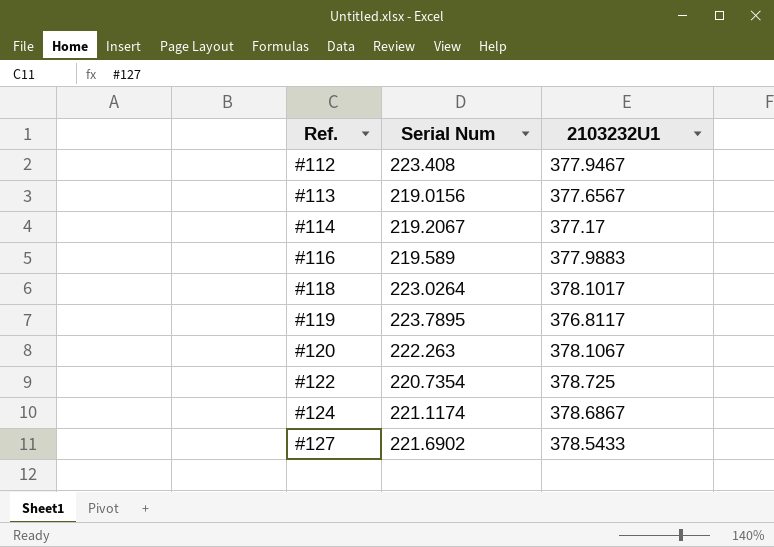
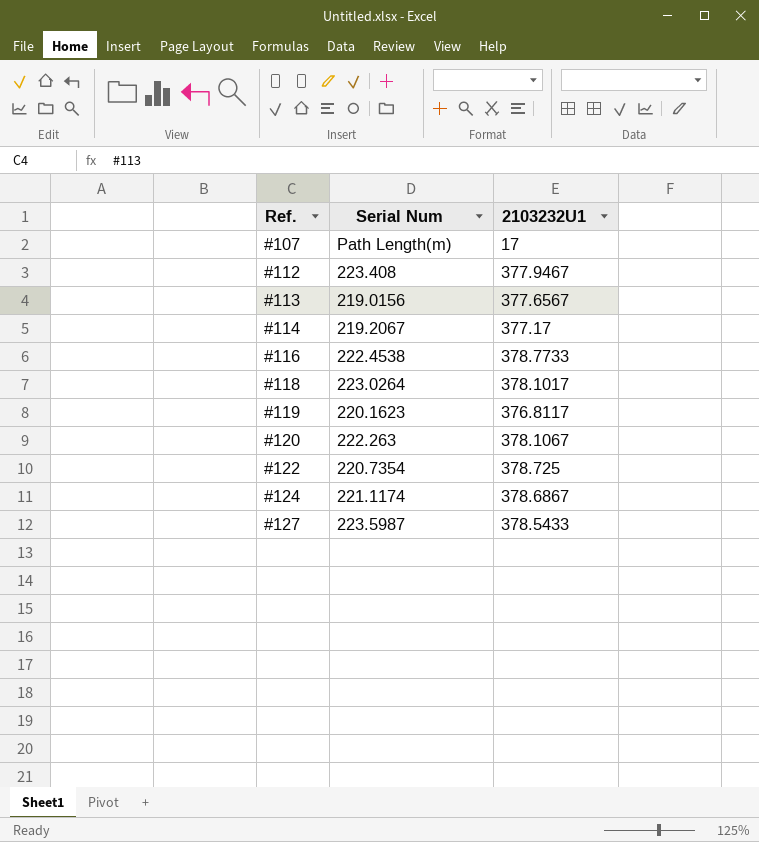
row #107: none -> Path Length(m) | 17
#116 | Serial Num: 219.589 -> 222.4538
#116 | 2103232U1: 377.9883 -> 378.7733
#119 | Serial Num: 223.7895 -> 220.1623
#127 | Serial Num: 221.6902 -> 223.5987

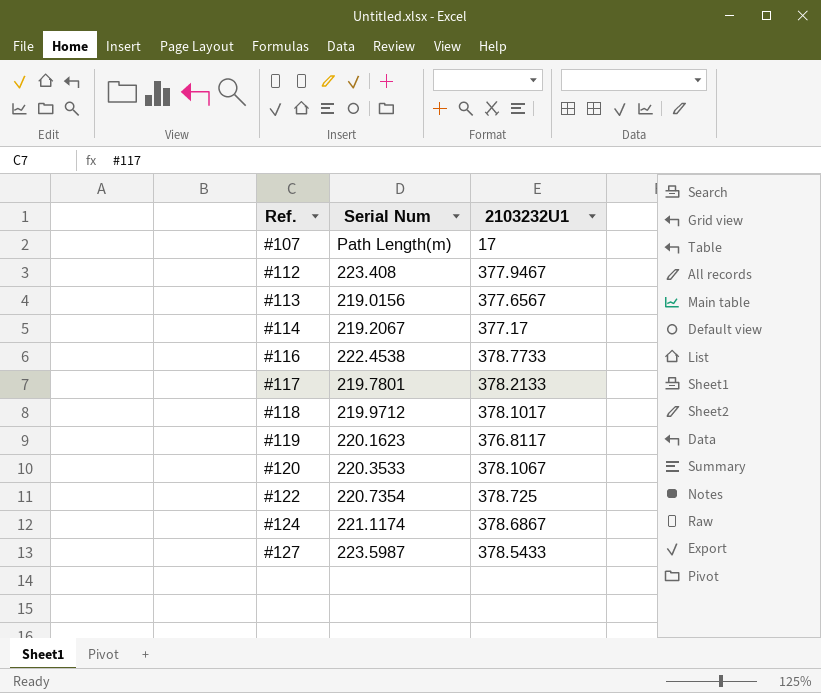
row #117: none -> 219.7801 | 378.2133
#118 | Serial Num: 223.0264 -> 219.9712
#120 | Serial Num: 222.263 -> 220.3533

